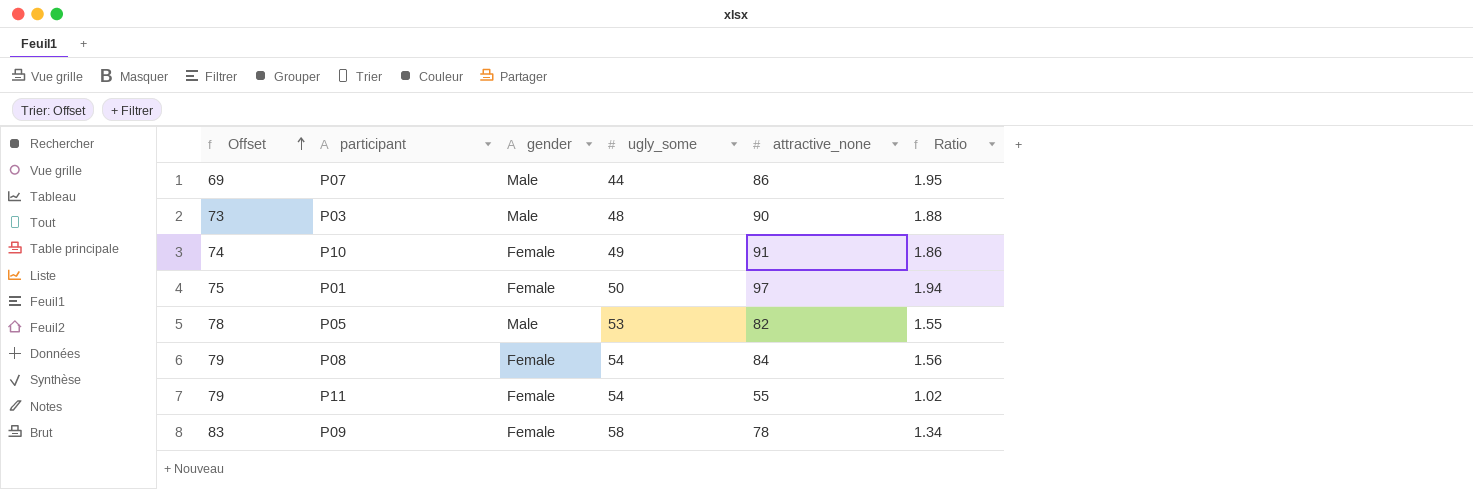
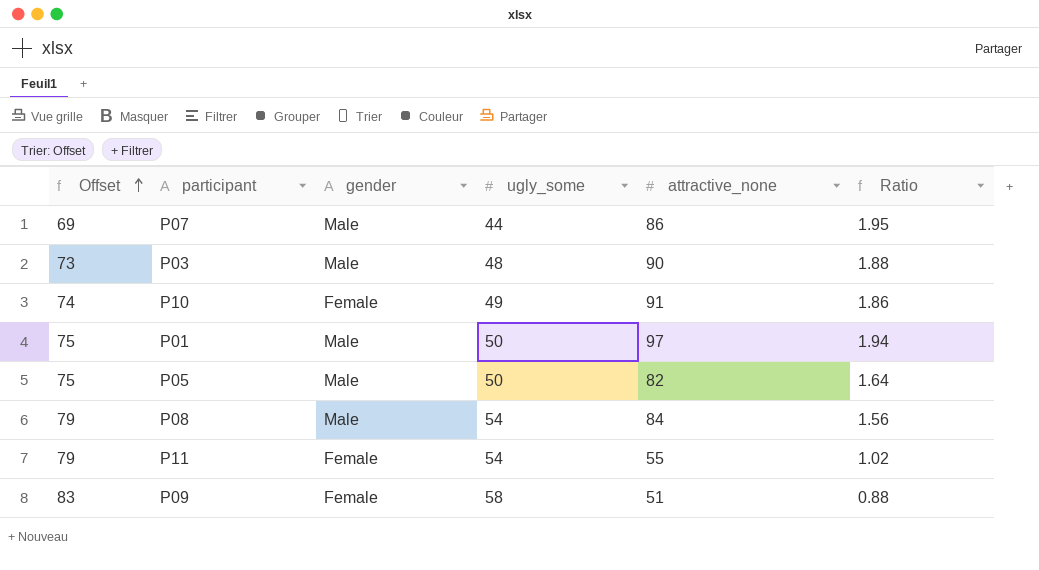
P01 | gender: Female -> Male
P05 | Offset: 78 -> 75
P05 | ugly_some: 53 -> 50
P05 | Ratio: 1.55 -> 1.64
P08 | gender: Female -> Male
P09 | attractive_none: 78 -> 51
P09 | Ratio: 1.34 -> 0.88

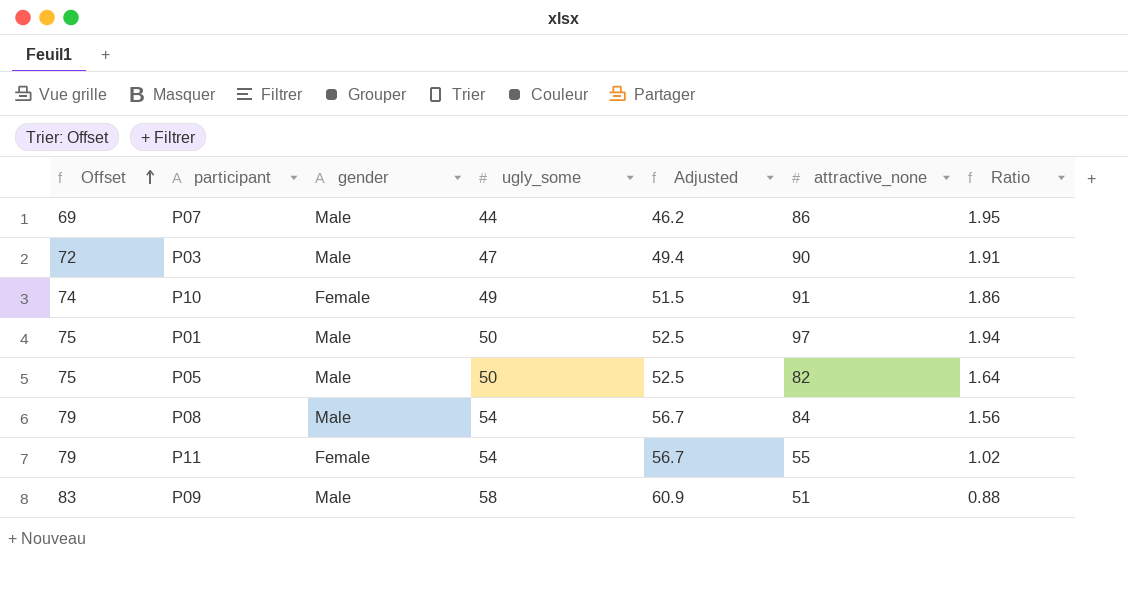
column Adjusted | formula: none -> [ugly_some] * 1.05
P03 | Offset: 73 -> 72
P03 | ugly_some: 48 -> 47
P03 | Ratio: 1.88 -> 1.91
P09 | gender: Female -> Male

